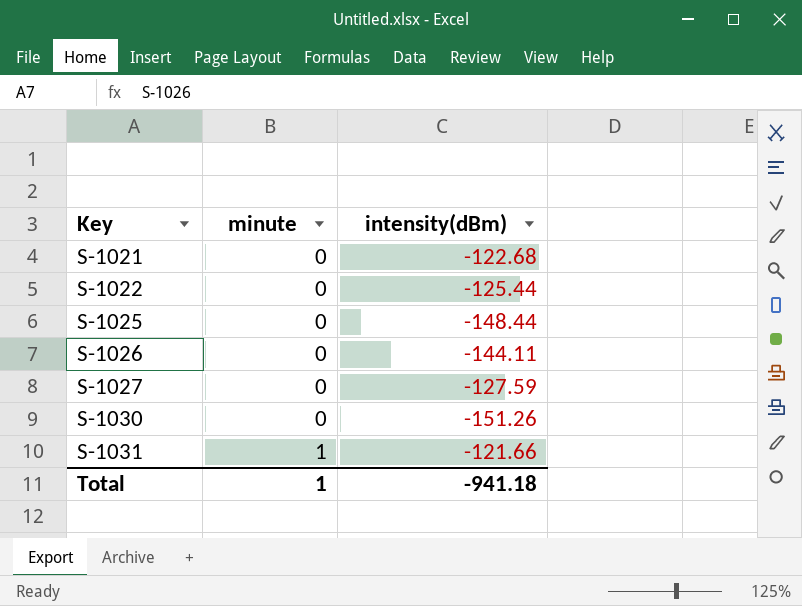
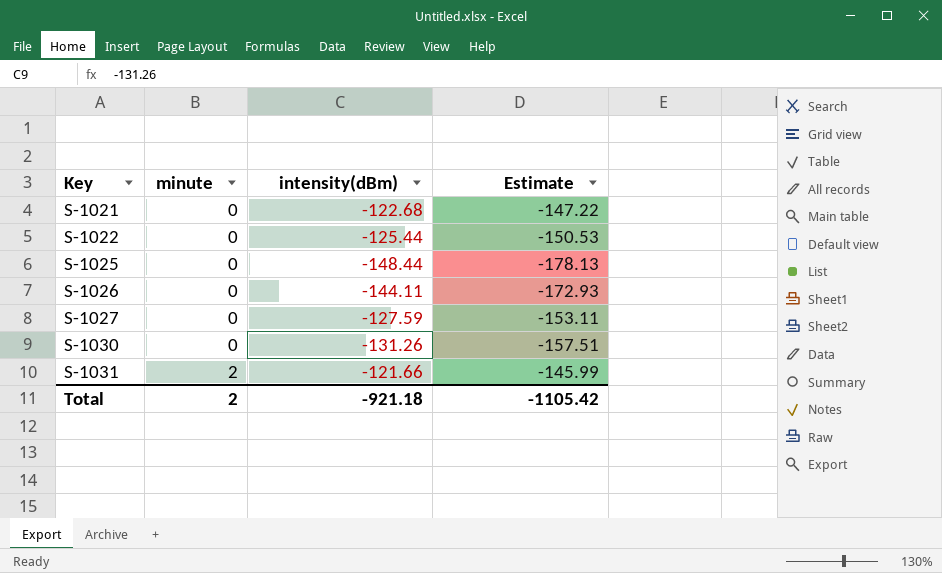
column Estimate | formula: none -> [intensity(dBm)] * 1.2
S-1030 | intensity(dBm): -151.26 -> -131.26
S-1031 | minute: 1 -> 2
Total | minute: 1 -> 2
Total | intensity(dBm): -941.18 -> -921.18

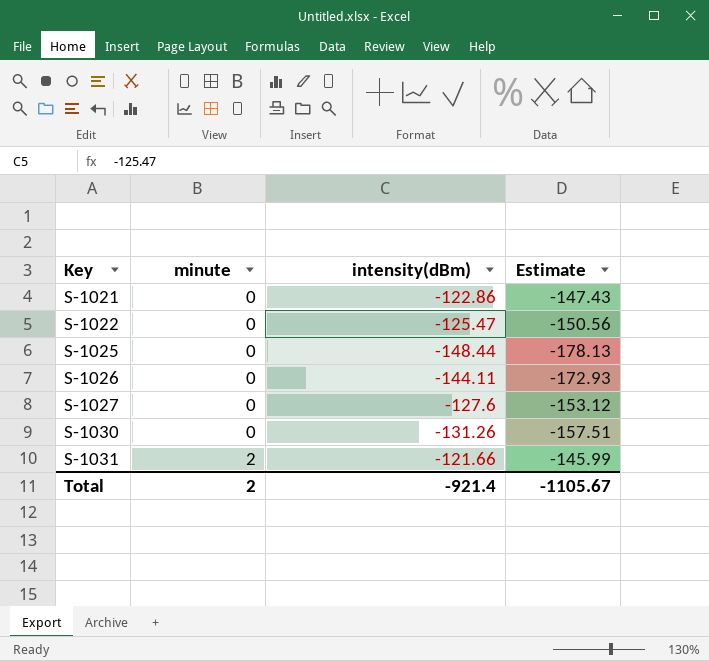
S-1021 | intensity(dBm): -122.68 -> -122.86
S-1021 | Estimate: -147.22 -> -147.43
S-1022 | intensity(dBm): -125.44 -> -125.47
S-1022 | Estimate: -150.53 -> -150.56
S-1027 | intensity(dBm): -127.59 -> -127.6
S-1027 | Estimate: -153.11 -> -153.12
Total | intensity(dBm): -921.18 -> -921.4
Total | Estimate: -1105.42 -> -1105.67

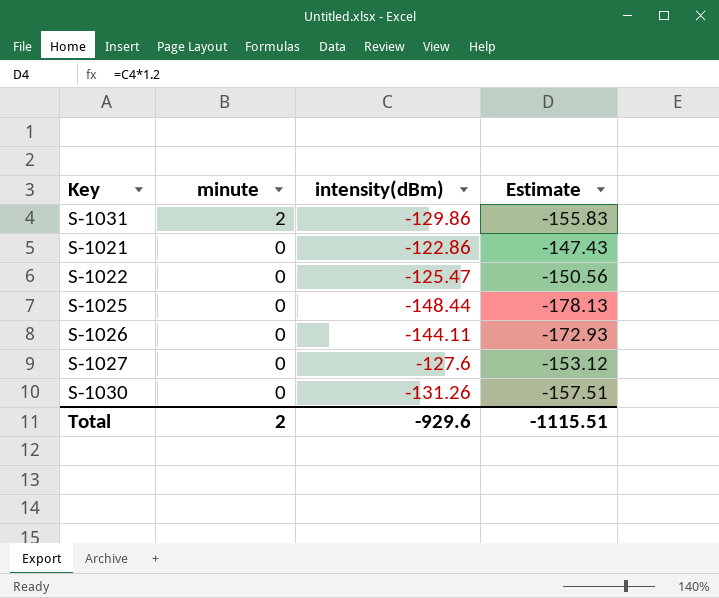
row order: Key ascending -> minute descending
S-1031 | intensity(dBm): -121.66 -> -129.86
S-1031 | Estimate: -145.99 -> -155.83
Total | intensity(dBm): -921.4 -> -929.6
Total | Estimate: -1105.67 -> -1115.51

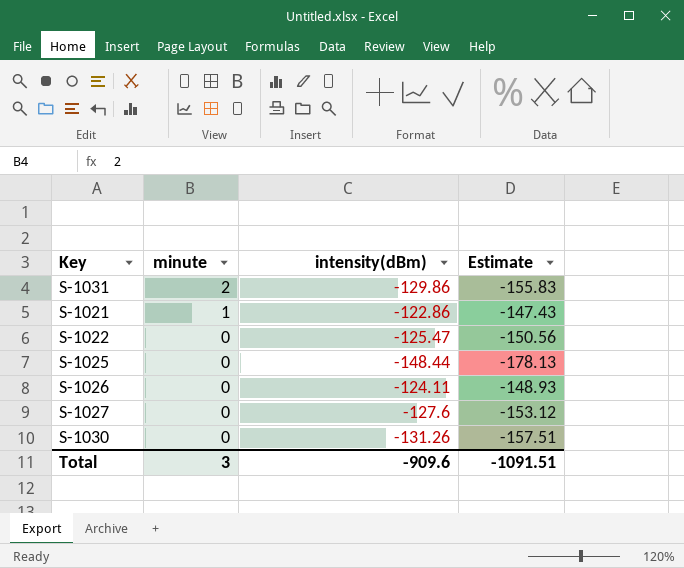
S-1021 | minute: 0 -> 1
S-1026 | intensity(dBm): -144.11 -> -124.11
S-1026 | Estimate: -172.93 -> -148.93
Total | minute: 2 -> 3
Total | intensity(dBm): -929.6 -> -909.6
Total | Estimate: -1115.51 -> -1091.51

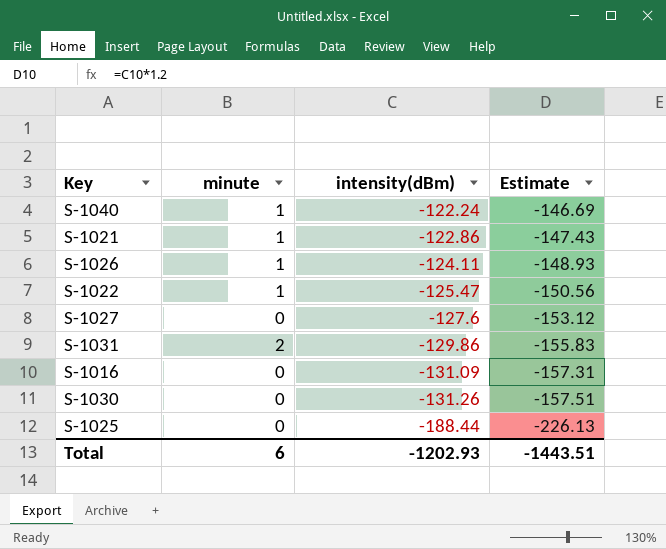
row order: minute descending -> intensity(dBm) descending
row S-1040: none -> 1 | -122.24 | -146.69
S-1026 | minute: 0 -> 1
S-1022 | minute: 0 -> 1
row S-1016: none -> 0 | -131.09 | -157.31
S-1025 | intensity(dBm): -148.44 -> -188.44
S-1025 | Estimate: -178.13 -> -226.13
Total | minute: 3 -> 6
Total | intensity(dBm): -909.6 -> -1202.93
Total | Estimate: -1091.51 -> -1443.51

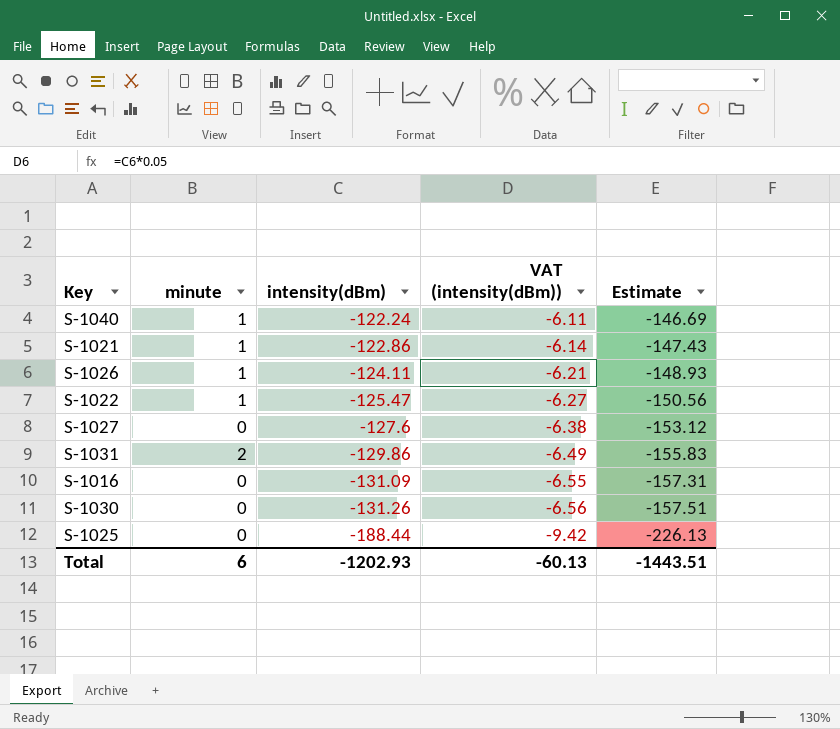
column VAT (intensity(dBm)) | formula: none -> [intensity(dBm)] * 0.05

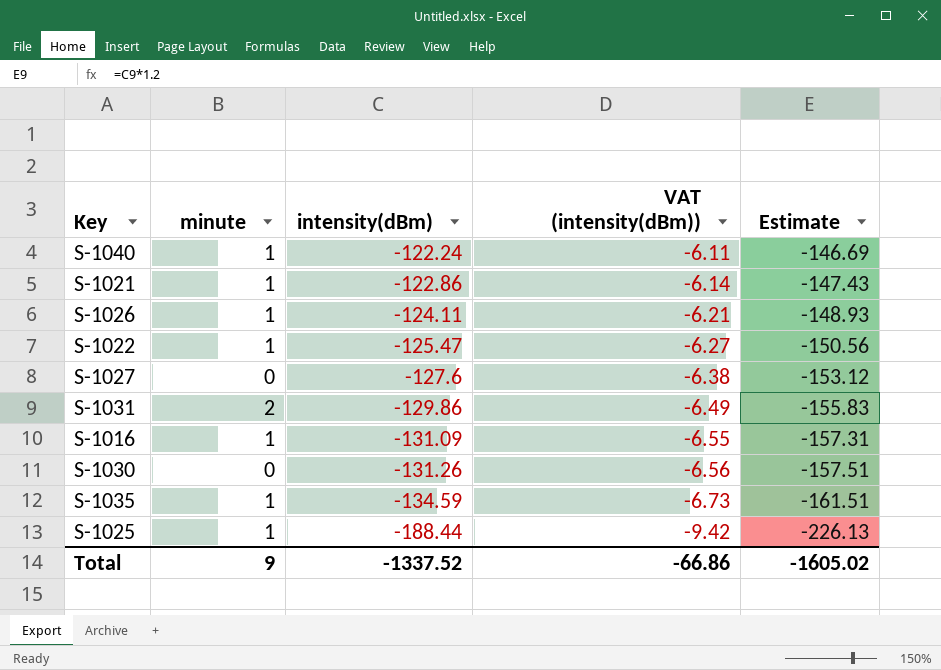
S-1016 | minute: 0 -> 1
row S-1035: none -> 1 | -134.59 | -6.73 | -161.51
S-1025 | minute: 0 -> 1
Total | minute: 6 -> 9
Total | intensity(dBm): -1202.93 -> -1337.52
Total | VAT (intensity(dBm)): -60.13 -> -66.86
Total | Estimate: -1443.51 -> -1605.02

